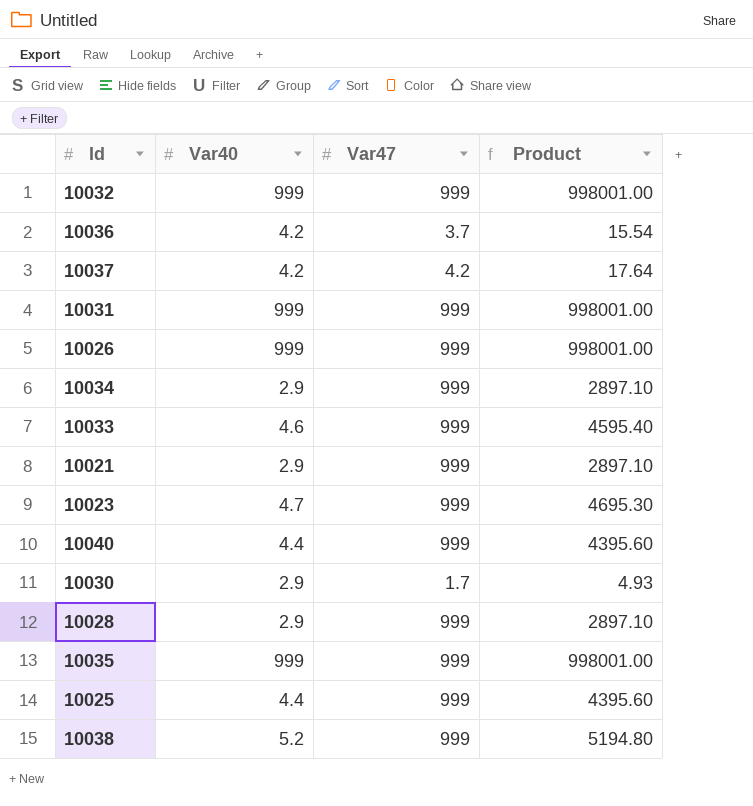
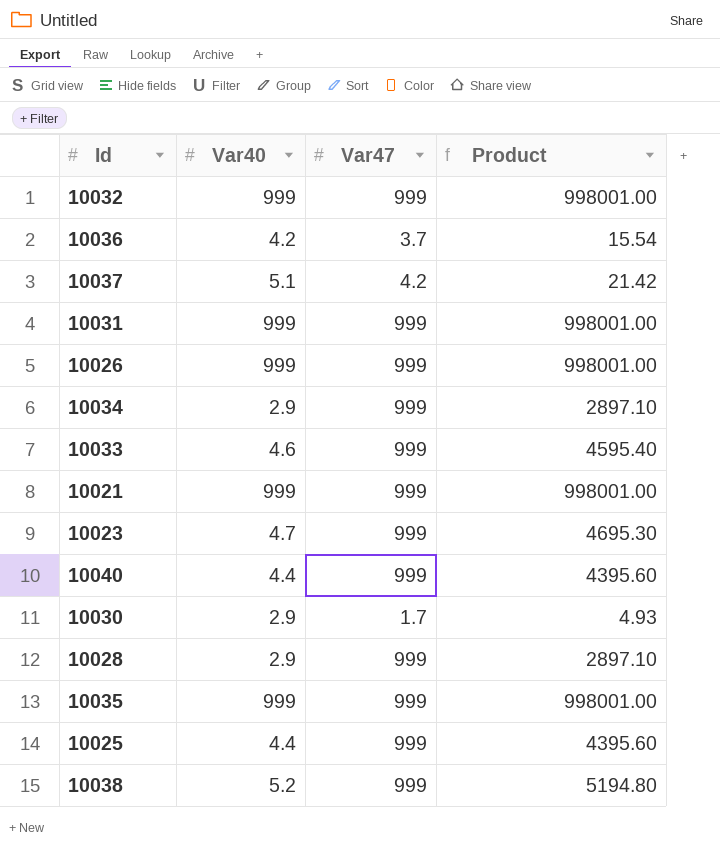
10037 | Var40: 4.2 -> 5.1
10037 | Product: 17.64 -> 21.42
10021 | Var40: 2.9 -> 999
10021 | Product: 2897.10 -> 998001.00

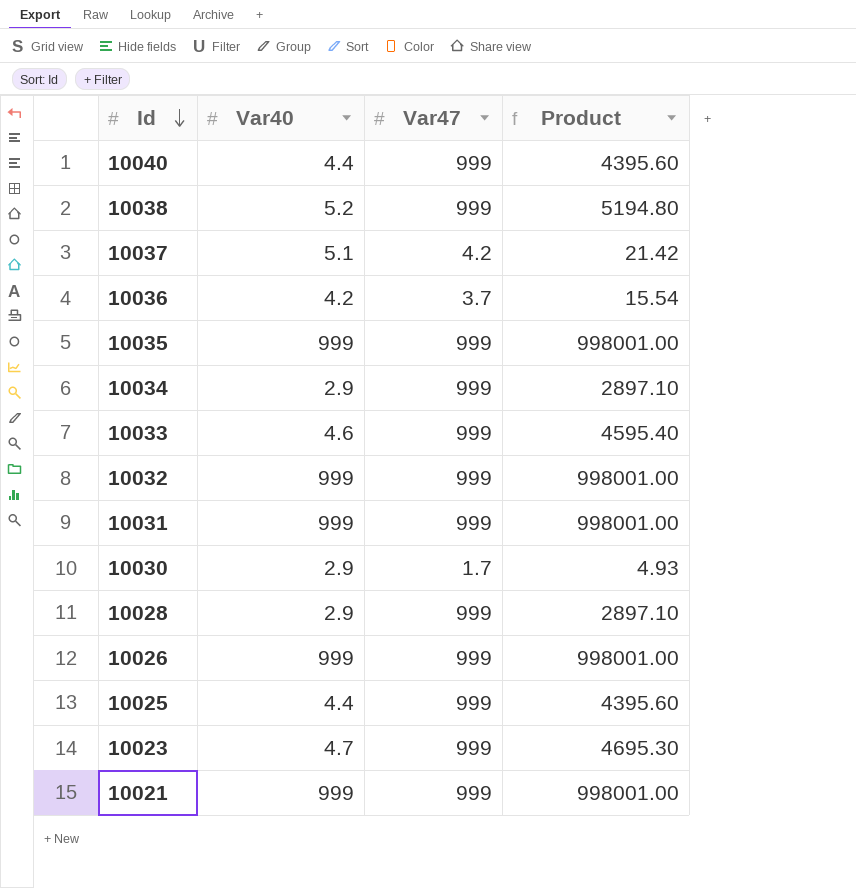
row order: none -> Id descending

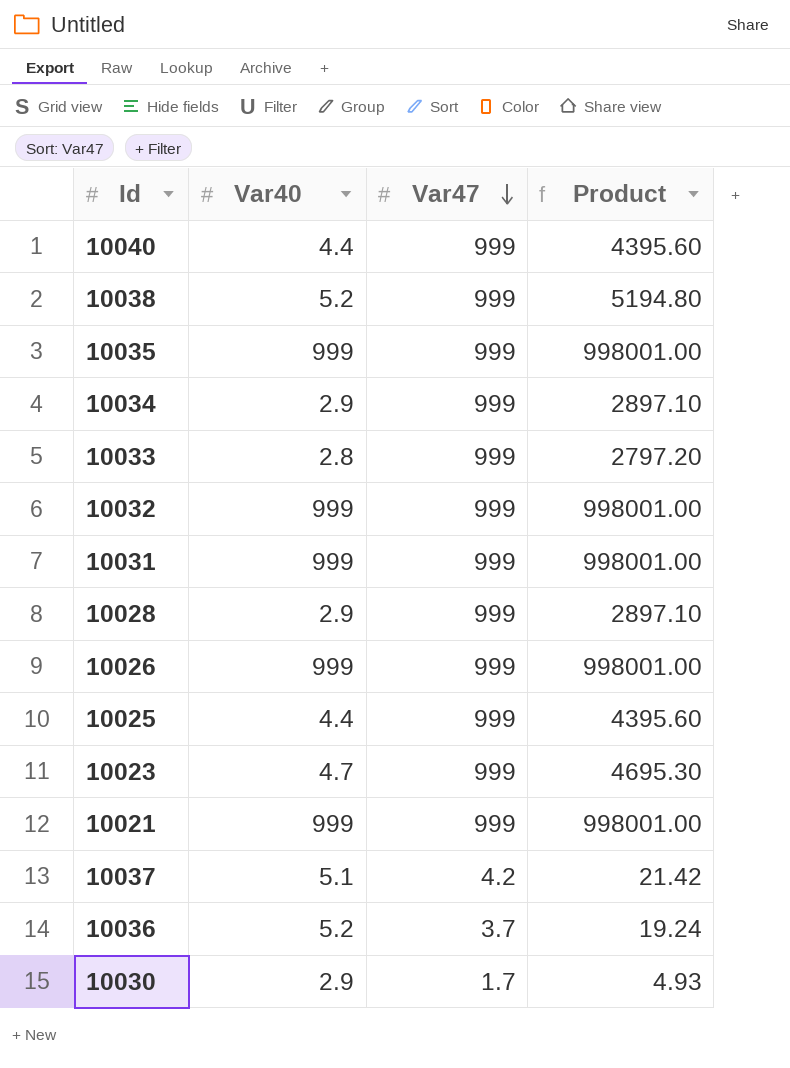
row order: Id descending -> Var47 descending
10033 | Var40: 4.6 -> 2.8
10033 | Product: 4595.40 -> 2797.20
10036 | Var40: 4.2 -> 5.2
10036 | Product: 15.54 -> 19.24

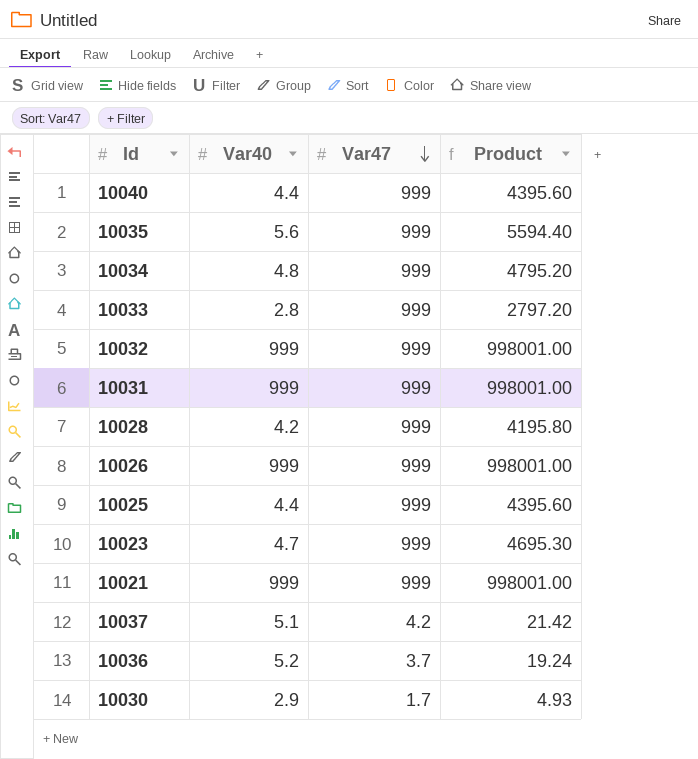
row 10038: 5.2 | 999 | 5194.80 -> none
10035 | Var40: 999 -> 5.6
10035 | Product: 998001.00 -> 5594.40
10034 | Var40: 2.9 -> 4.8
10034 | Product: 2897.10 -> 4795.20
10028 | Var40: 2.9 -> 4.2
10028 | Product: 2897.10 -> 4195.80

